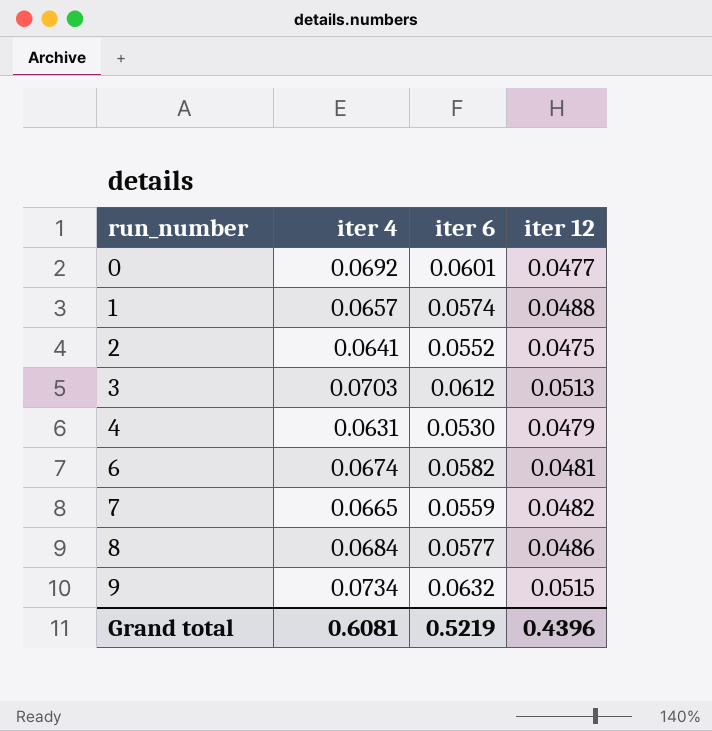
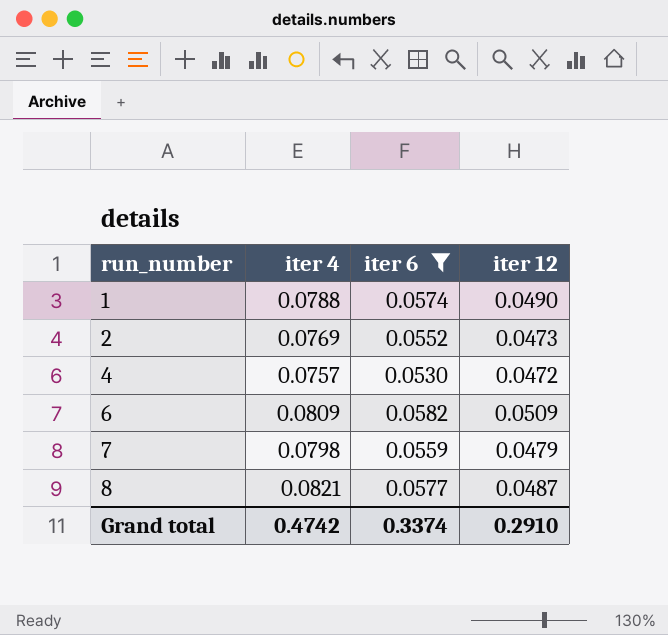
filter: none -> iter 6 <= 0.0582
1 | iter 4: 0.0657 -> 0.0788
1 | iter 12: 0.0488 -> 0.0490
2 | iter 4: 0.0641 -> 0.0769
2 | iter 12: 0.0475 -> 0.0473
4 | iter 4: 0.0631 -> 0.0757
4 | iter 12: 0.0479 -> 0.0472
6 | iter 4: 0.0674 -> 0.0809
6 | iter 12: 0.0481 -> 0.0509
7 | iter 4: 0.0665 -> 0.0798
7 | iter 12: 0.0482 -> 0.0479
8 | iter 4: 0.0684 -> 0.0821
8 | iter 12: 0.0486 -> 0.0487
Grand total | iter 4: 0.6081 -> 0.4742
Grand total | iter 6: 0.5219 -> 0.3374
Grand total | iter 12: 0.4396 -> 0.2910

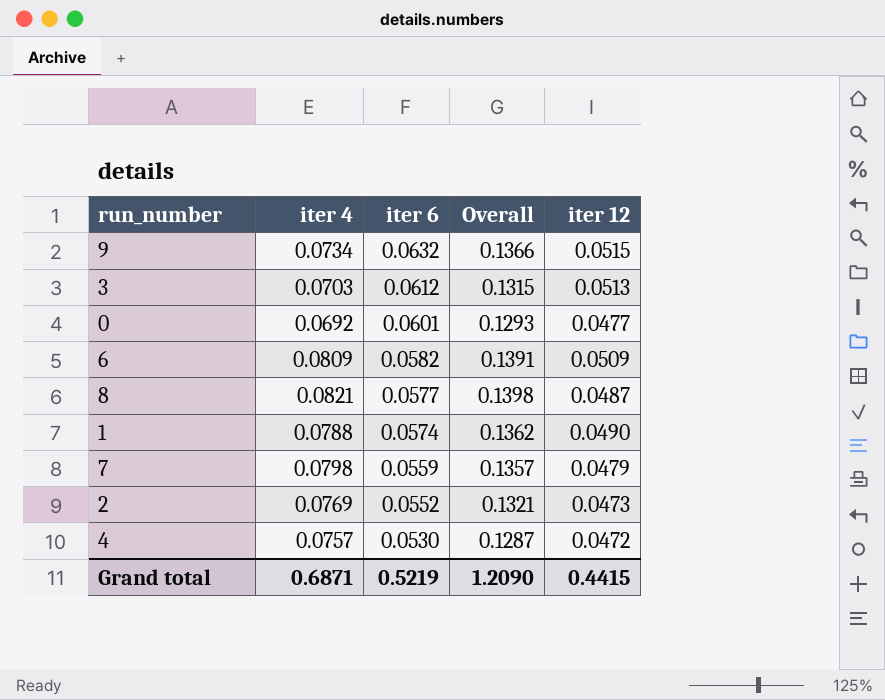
filter: iter 6 <= 0.0582 -> none
row order: run_number ascending -> iter 6 descending
column Overall | formula: none -> [iter 4] + [iter 6]
Grand total | iter 4: 0.4742 -> 0.6871
Grand total | iter 6: 0.3374 -> 0.5219
Grand total | iter 12: 0.2910 -> 0.4415

